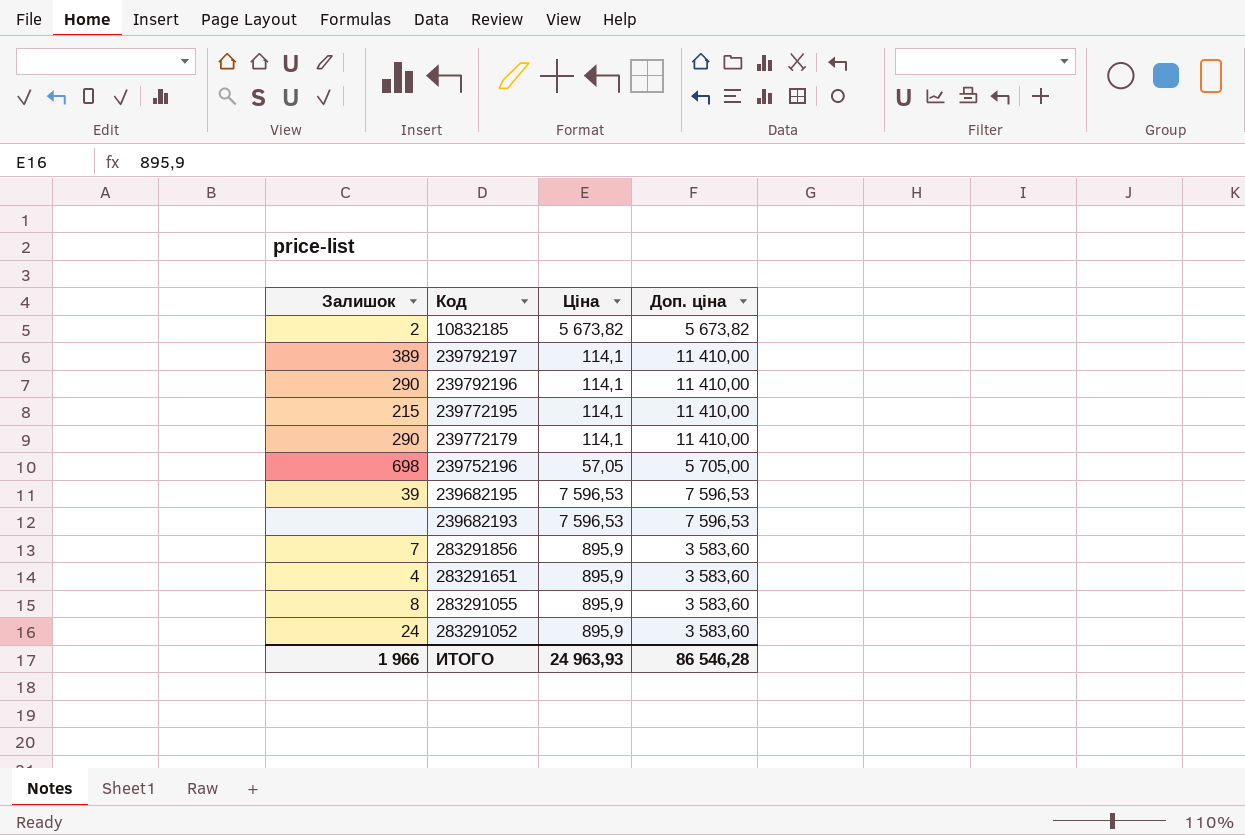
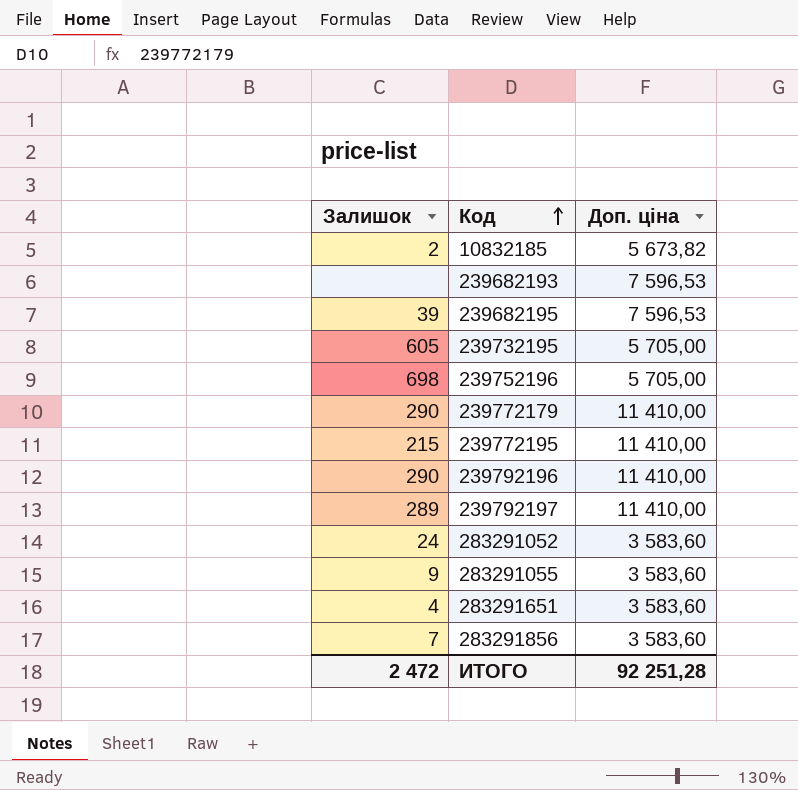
row order: none -> Код ascending
column Ціна | position: 3 -> none
row 239732195: none -> 605 | 5 705,00
239792197 | Залишок: 389 -> 289
283291055 | Залишок: 8 -> 9
ИТОГО | Залишок: 1 966 -> 2 472
ИТОГО | Доп. ціна: 86 546,28 -> 92 251,28

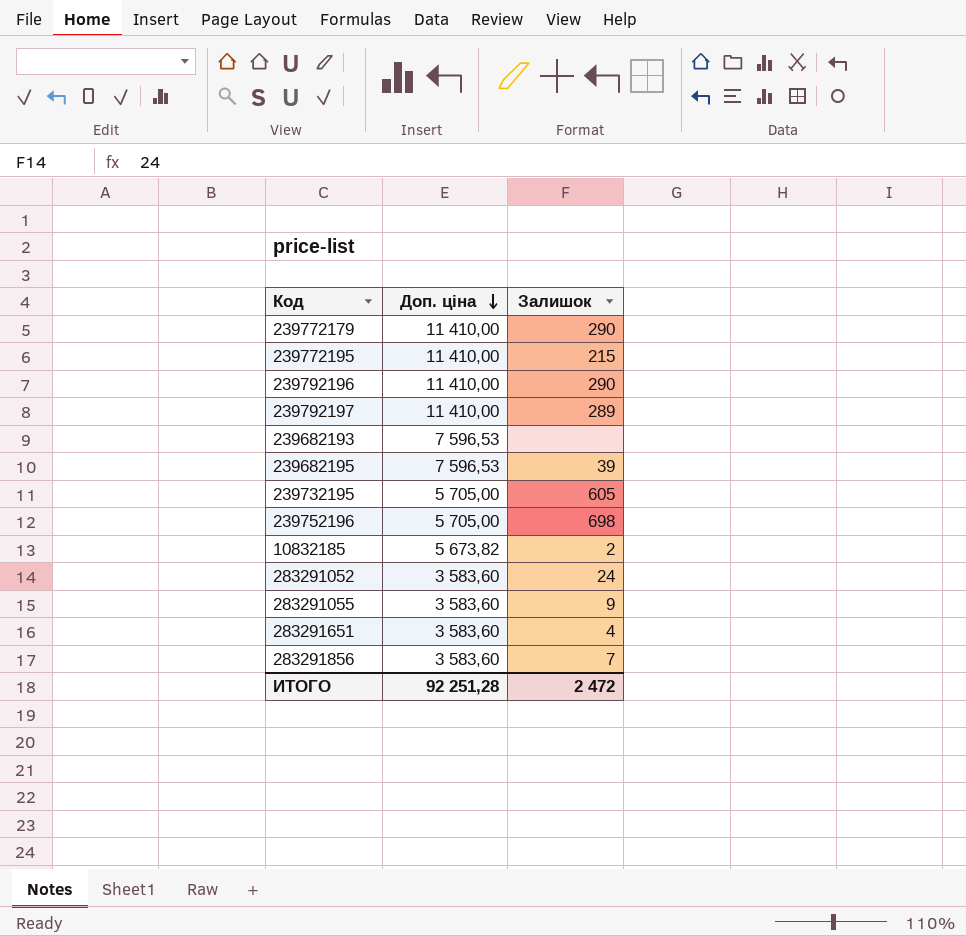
row order: Код ascending -> Доп. ціна descending
column Залишок | position: 1 -> 3

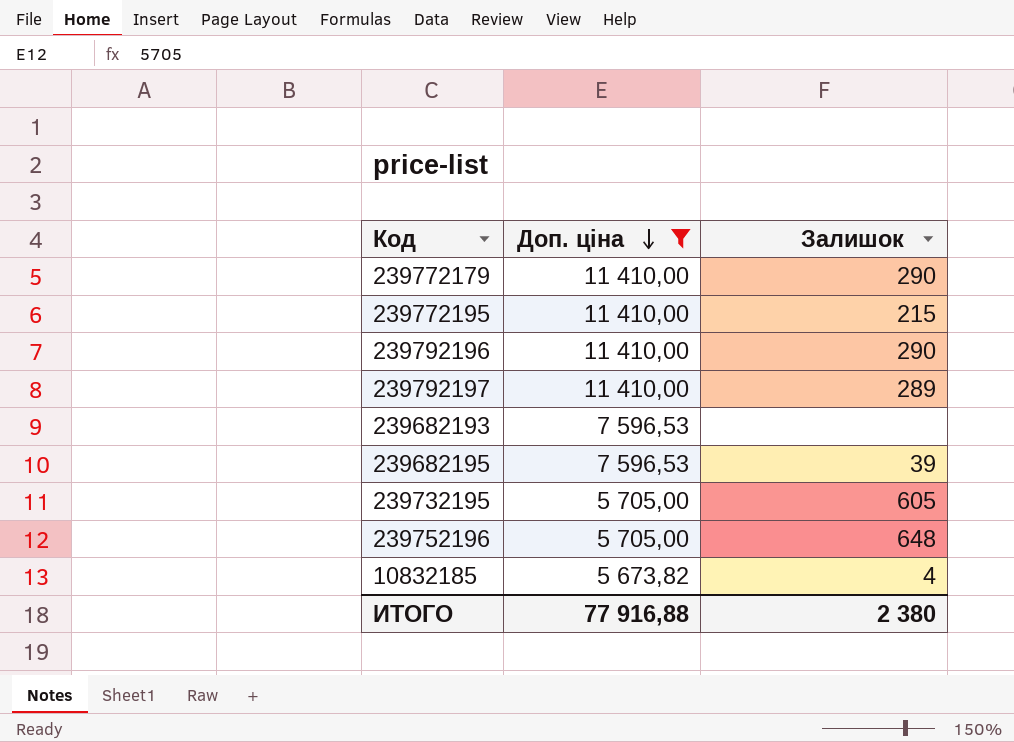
filter: none -> Доп. ціна != 3 583,60
239752196 | Залишок: 698 -> 648
10832185 | Залишок: 2 -> 4
ИТОГО | Доп. ціна: 92 251,28 -> 77 916,88
ИТОГО | Залишок: 2 472 -> 2 380

